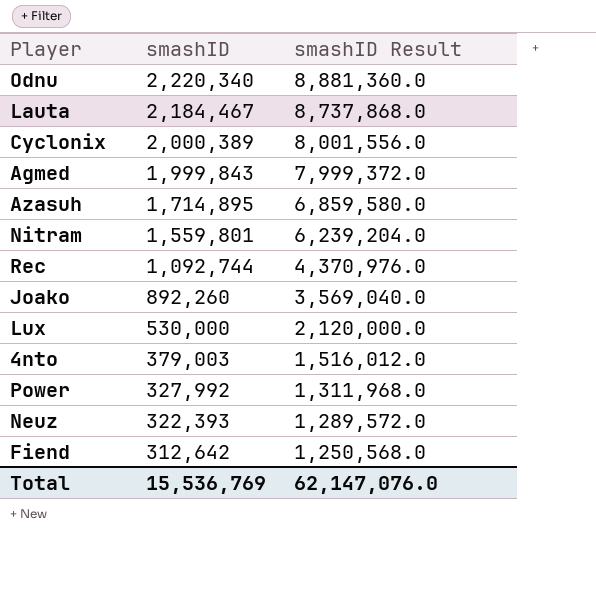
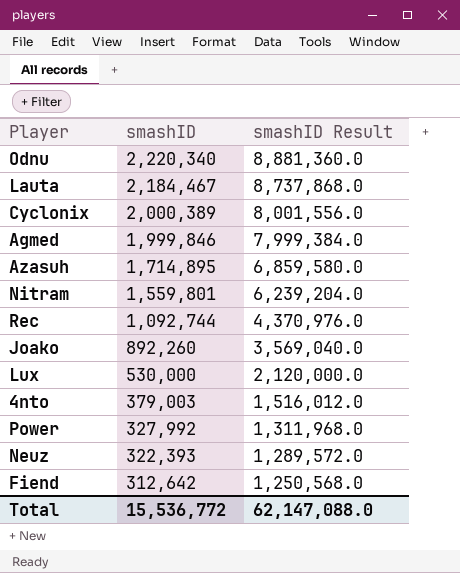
Agmed | smashID: 1,999,843 -> 1,999,846
Agmed | smashID Result: 7,999,372.0 -> 7,999,384.0
Total | smashID: 15,536,769 -> 15,536,772
Total | smashID Result: 62,147,076.0 -> 62,147,088.0

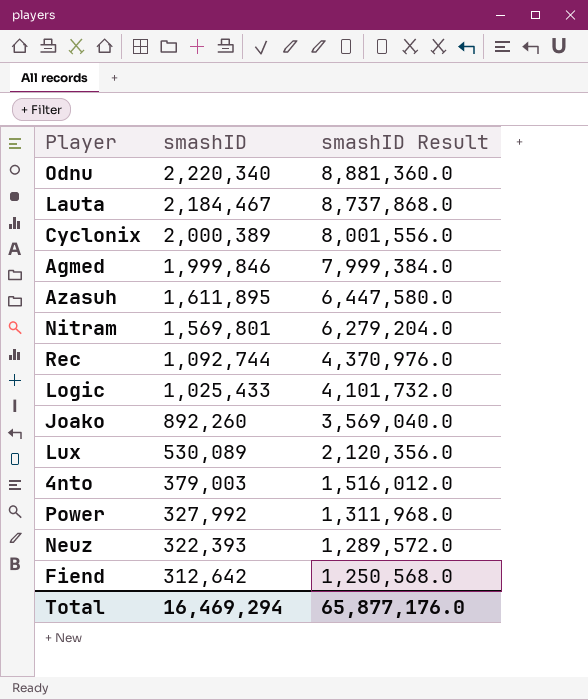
Azasuh | smashID: 1,714,895 -> 1,611,895
Azasuh | smashID Result: 6,859,580.0 -> 6,447,580.0
Nitram | smashID: 1,559,801 -> 1,569,801
Nitram | smashID Result: 6,239,204.0 -> 6,279,204.0
row Logic: none -> 1,025,433 | 4,101,732.0
Lux | smashID: 530,000 -> 530,089
Lux | smashID Result: 2,120,000.0 -> 2,120,356.0
Total | smashID: 15,536,772 -> 16,469,294
Total | smashID Result: 62,147,088.0 -> 65,877,176.0

